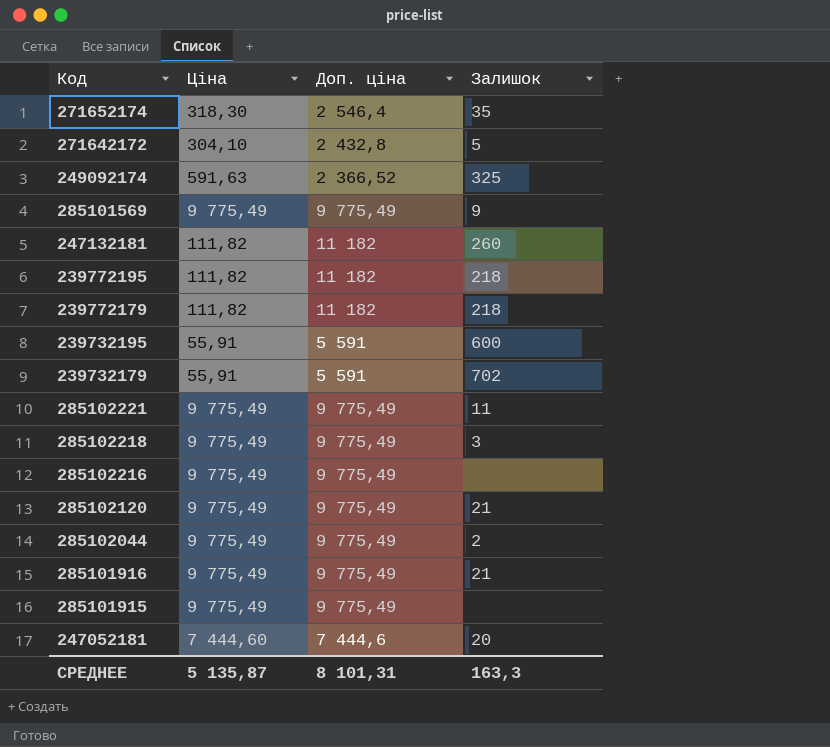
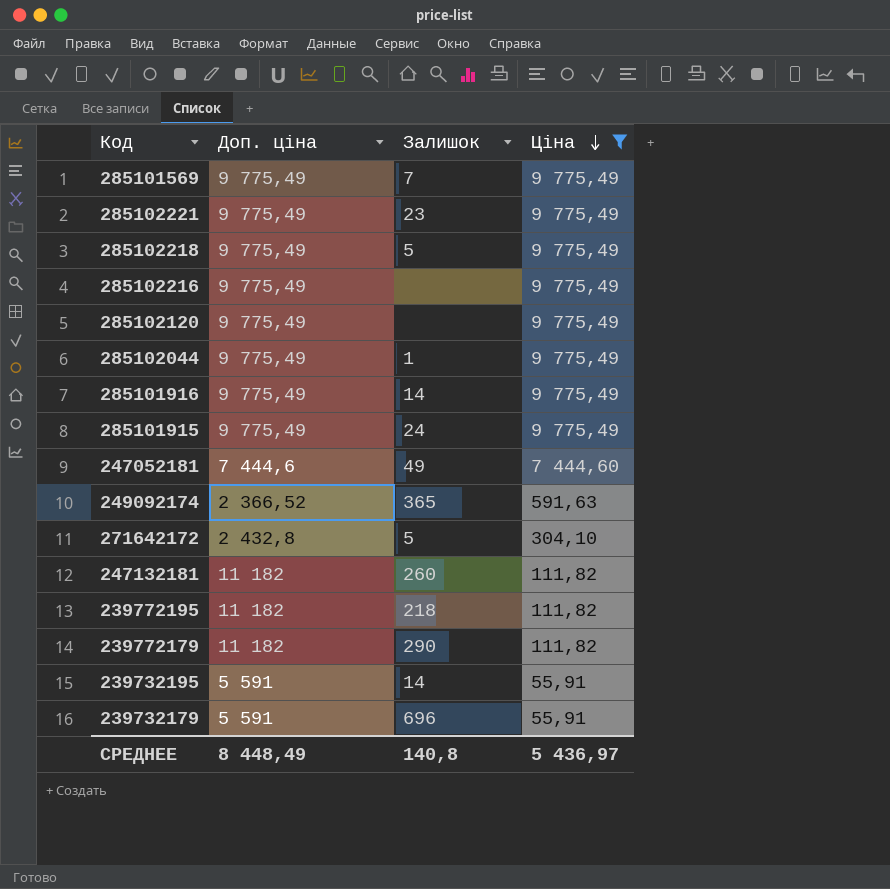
filter: none -> Ціна != 318,30
row order: none -> Ціна descending
column Ціна | position: 2 -> 4
285101569 | Залишок: 9 -> 7
285102221 | Залишок: 11 -> 23
285102218 | Залишок: 3 -> 5
285102120 | Залишок: 21 -> none
285102044 | Залишок: 2 -> 1
285101916 | Залишок: 21 -> 14
285101915 | Залишок: none -> 24
247052181 | Залишок: 20 -> 49
249092174 | Залишок: 325 -> 365
239772179 | Залишок: 218 -> 290
239732195 | Залишок: 600 -> 14
239732179 | Залишок: 702 -> 696
СРЕДНЕЕ | Доп. ціна: 8 101,31 -> 8 448,49
СРЕДНЕЕ | Залишок: 163,3 -> 140,8
СРЕДНЕЕ | Ціна: 5 135,87 -> 5 436,97

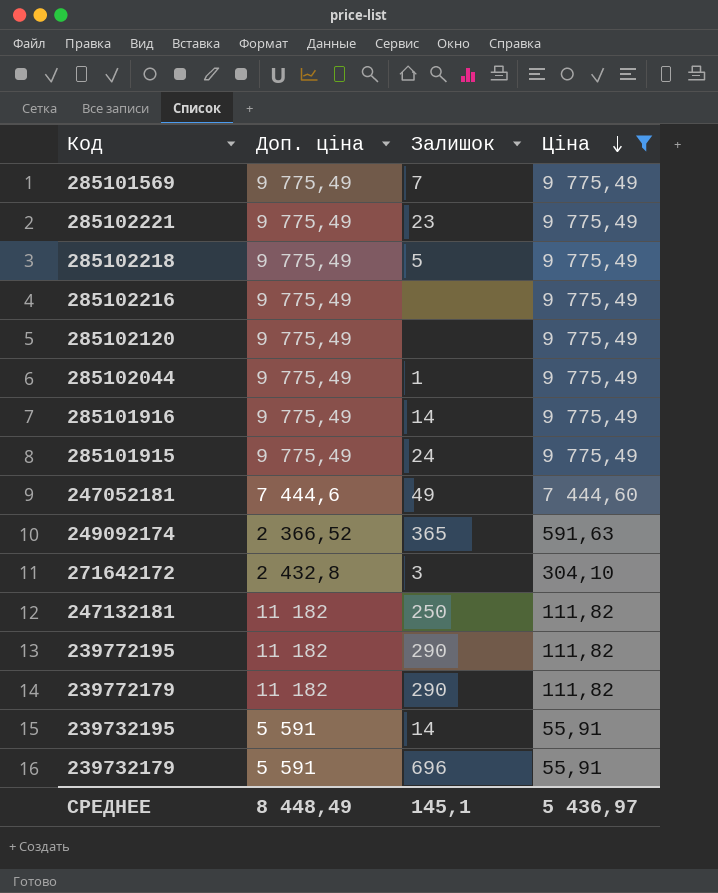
271642172 | Залишок: 5 -> 3
247132181 | Залишок: 260 -> 250
239772195 | Залишок: 218 -> 290
СРЕДНЕЕ | Залишок: 140,8 -> 145,1

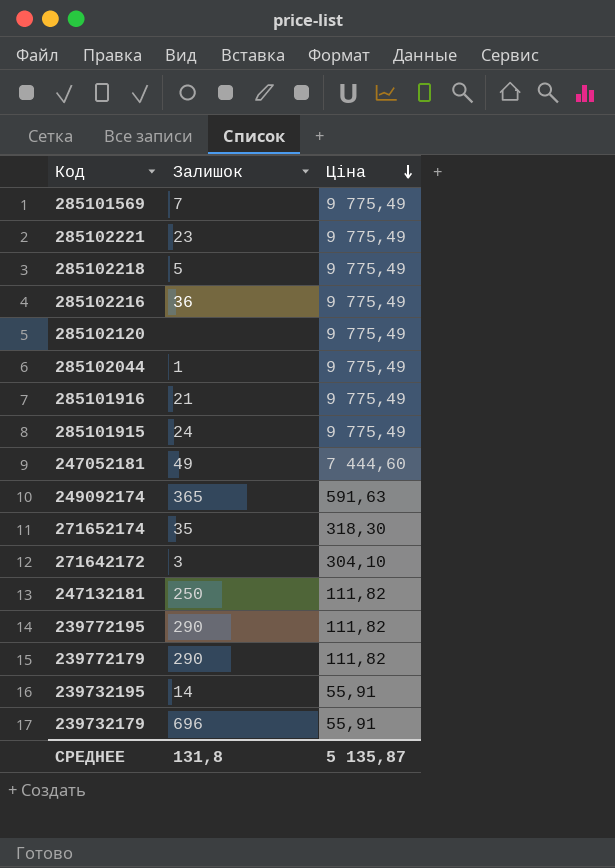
filter: Ціна != 318,30 -> none
column Доп. ціна | position: 2 -> none
285102216 | Залишок: none -> 36
285101916 | Залишок: 14 -> 21
СРЕДНЕЕ | Залишок: 145,1 -> 131,8
СРЕДНЕЕ | Ціна: 5 436,97 -> 5 135,87

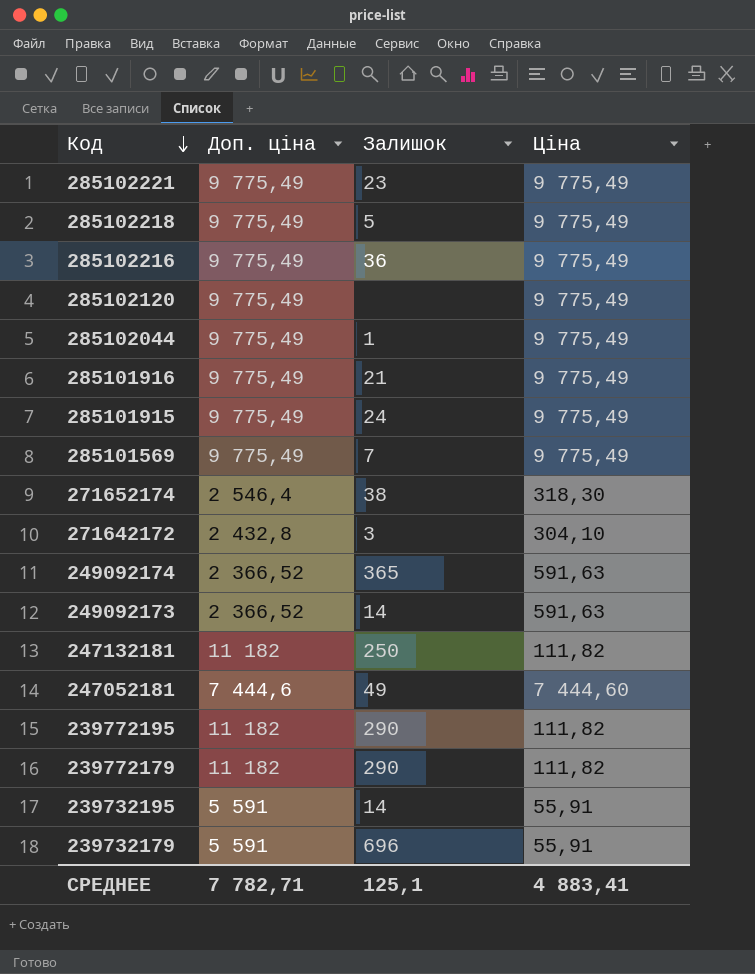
row order: Ціна descending -> Код descending
column Доп. ціна | position: none -> 2
271652174 | Залишок: 35 -> 38
row 249092173: none -> 2 366,52 | 14 | 591,63
СРЕДНЕЕ | Залишок: 131,8 -> 125,1
СРЕДНЕЕ | Ціна: 5 135,87 -> 4 883,41

